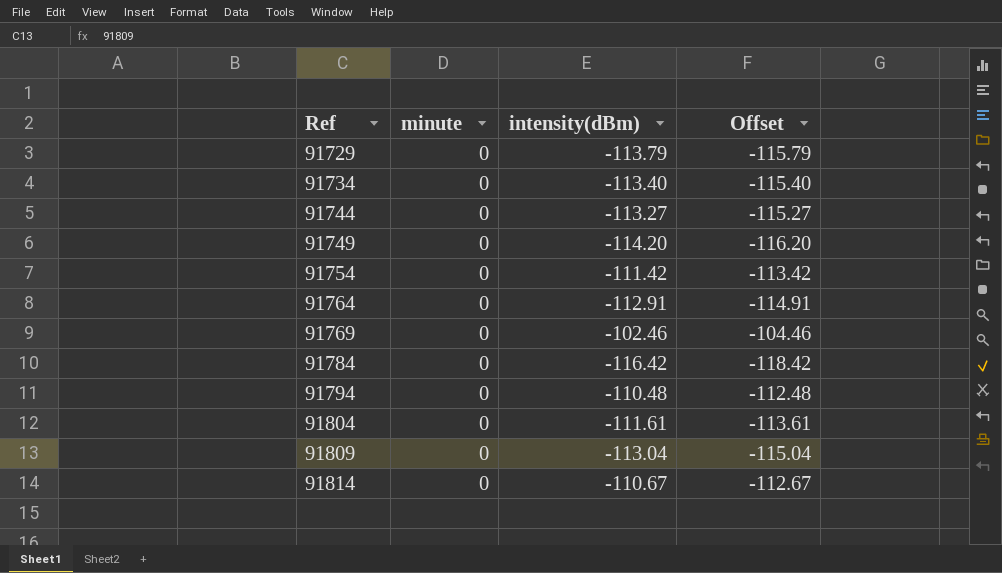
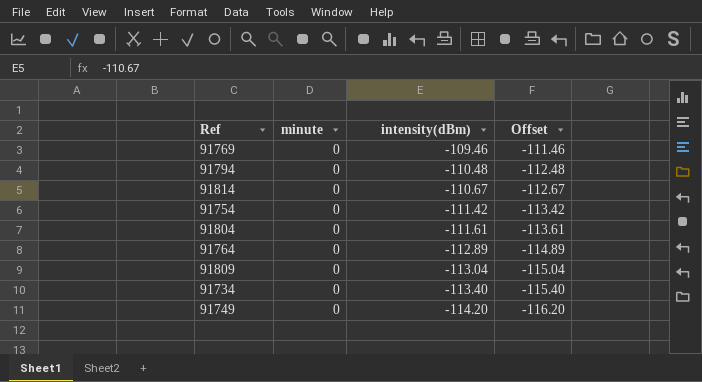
row order: Ref ascending -> intensity(dBm) descending
row 91729: 0 | -113.79 | -115.79 -> none
row 91744: 0 | -113.27 | -115.27 -> none
row 91784: 0 | -116.42 | -118.42 -> none
91769 | intensity(dBm): -102.46 -> -109.46
91769 | Offset: -104.46 -> -111.46
91764 | intensity(dBm): -112.91 -> -112.89
91764 | Offset: -114.91 -> -114.89

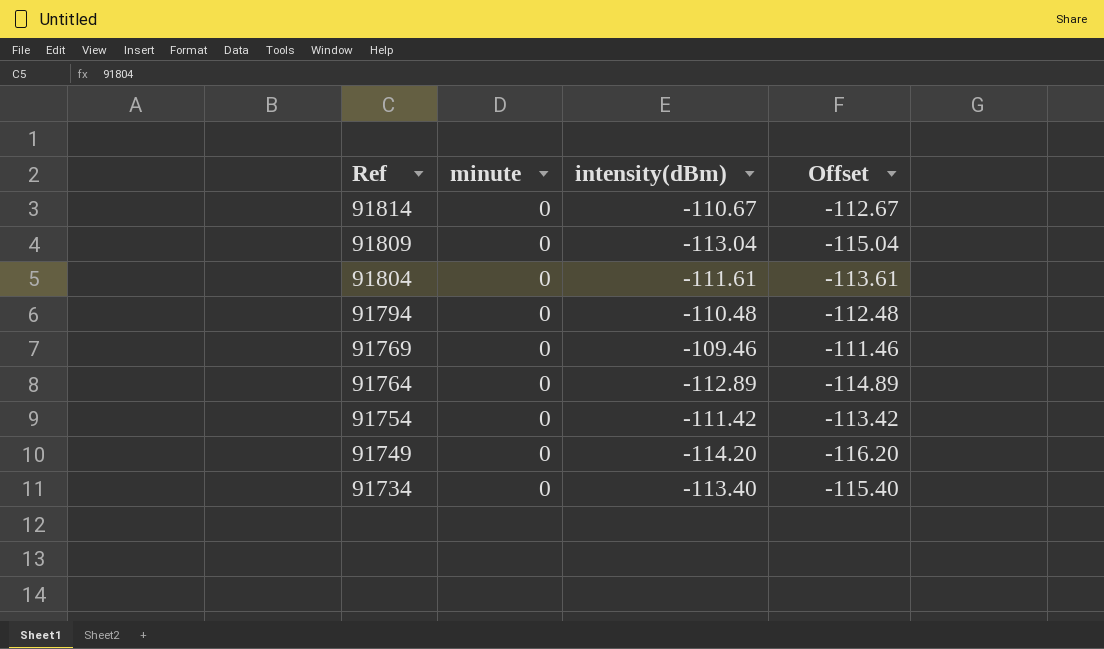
row order: intensity(dBm) descending -> Ref descending

